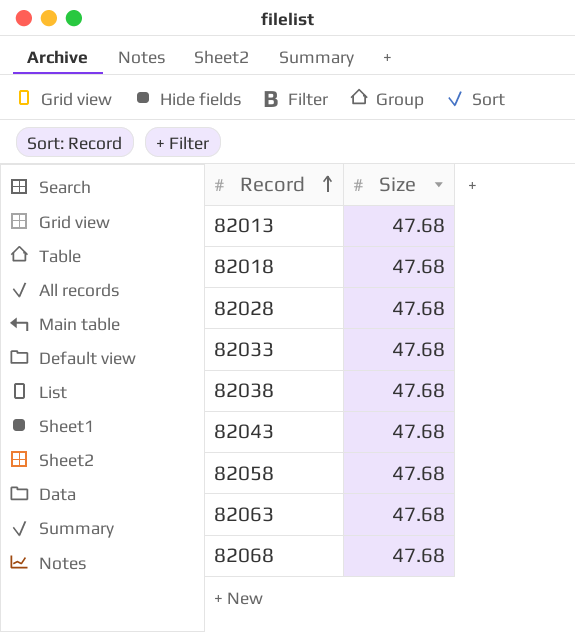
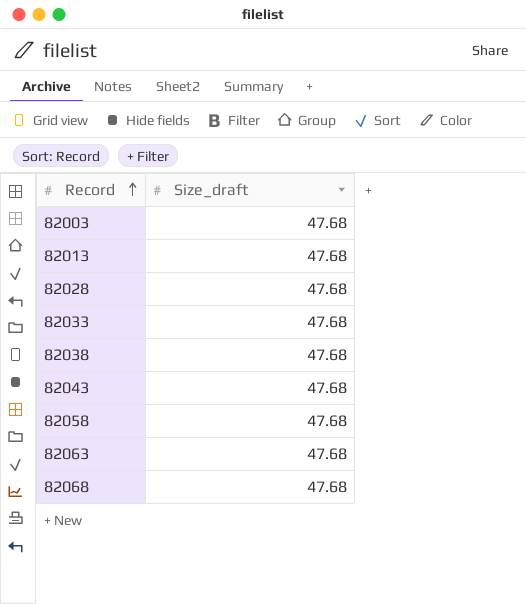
column name: Size -> Size_draft
row 82018: 47.68 -> none
row 82003: none -> 47.68

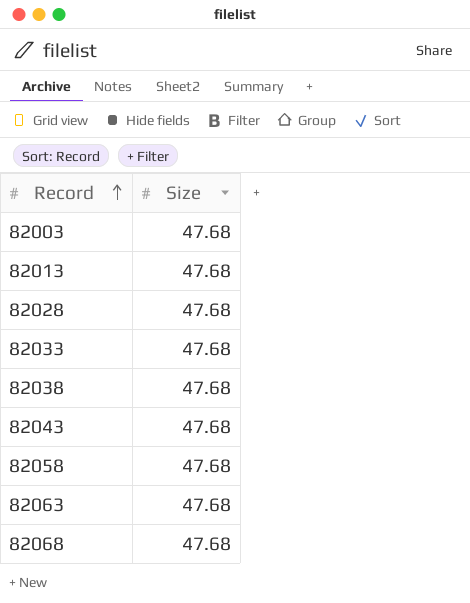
column name: Size_draft -> Size

